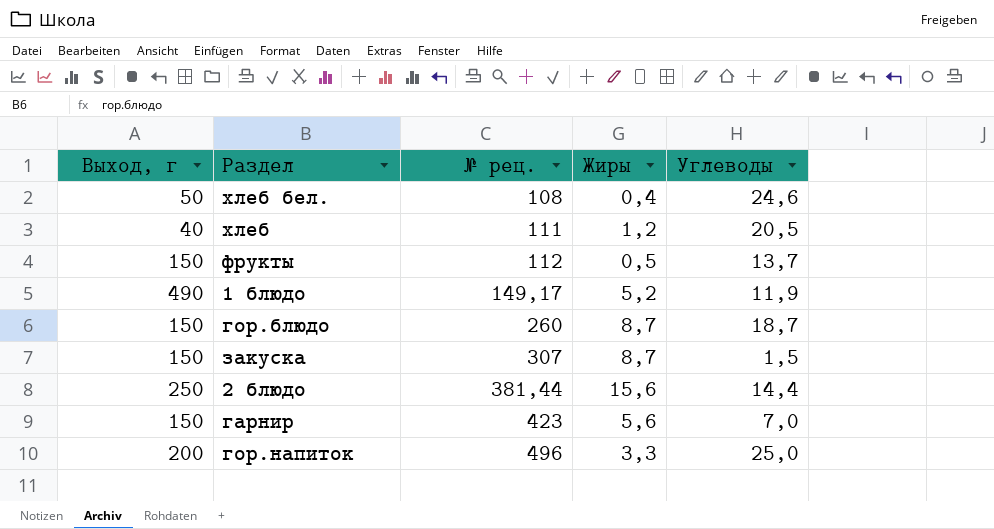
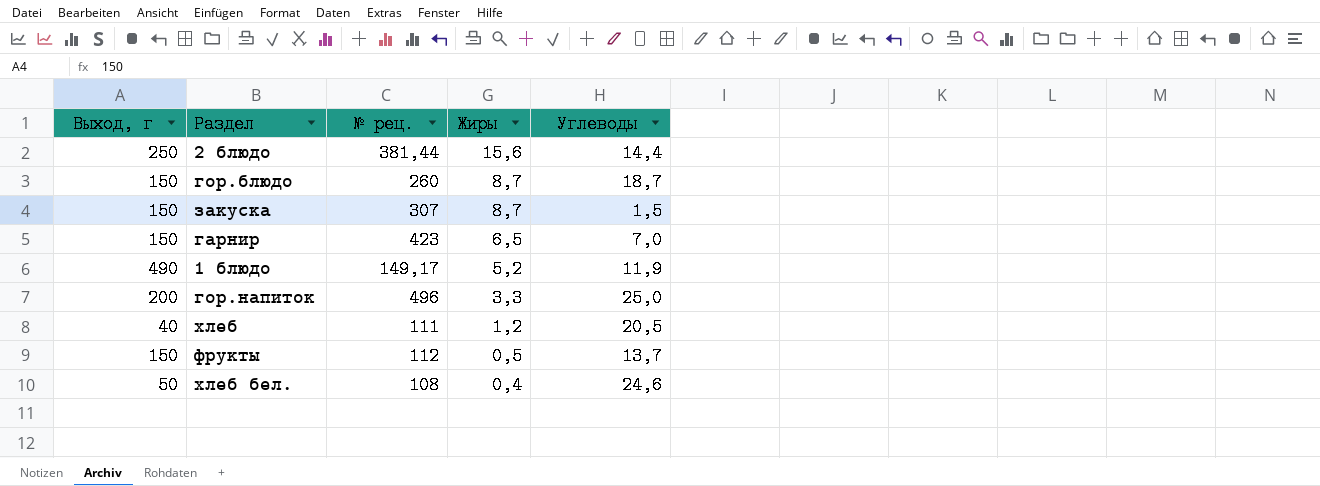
row order: № рец. ascending -> Жиры descending
гарнир | Жиры: 5,6 -> 6,5

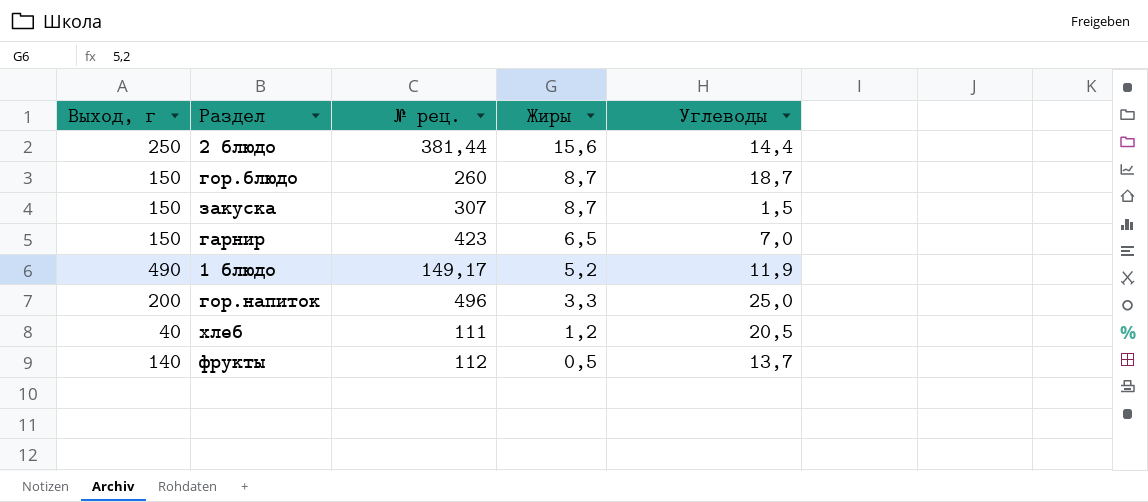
row хлеб бел.: 50 | 108 | 0,4 | 24,6 -> none
фрукты | Выход, г: 150 -> 140

